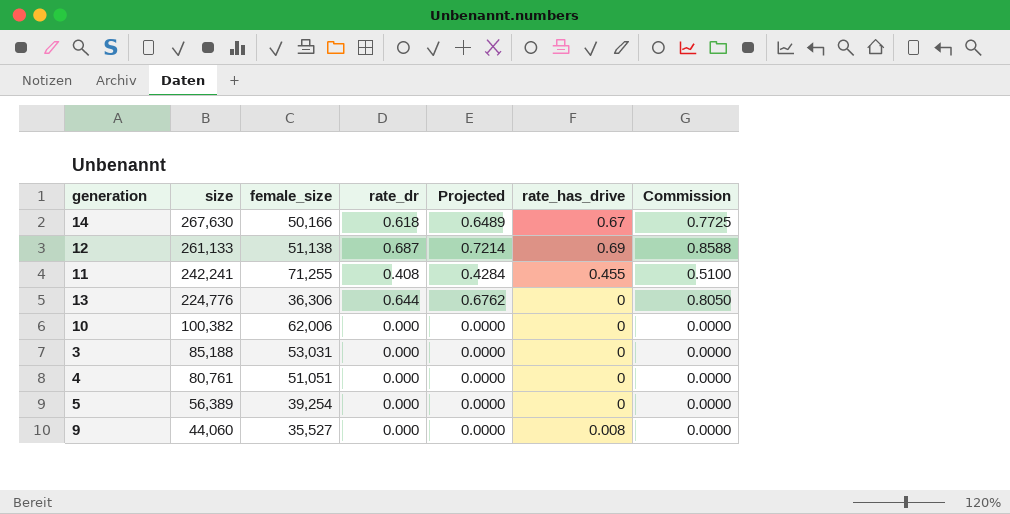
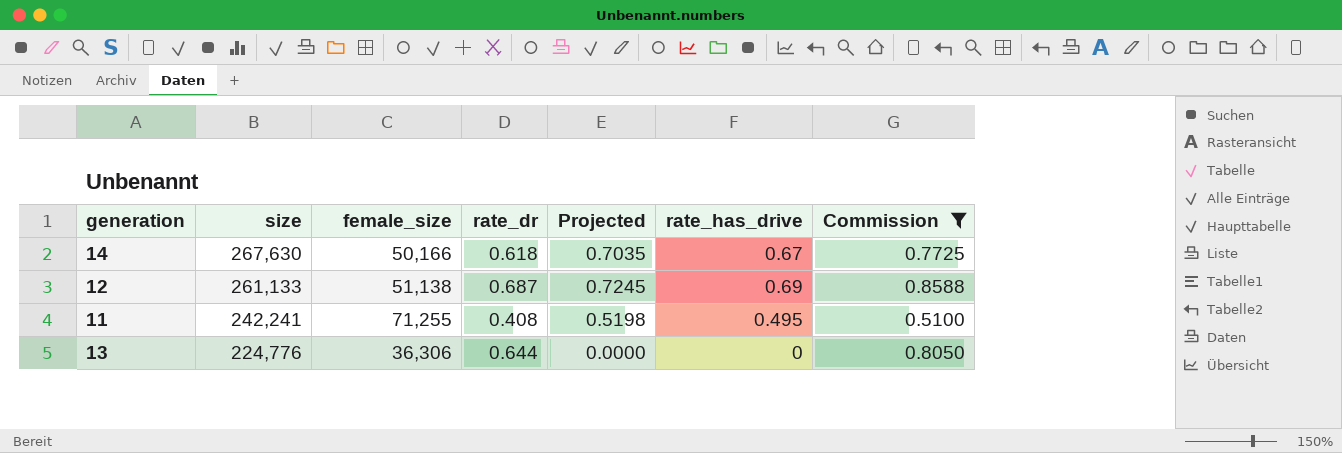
filter: none -> Commission != 0.0000
column Projected | formula: [rate_dr] * 1.05 -> [rate_has_drive] * 1.05
11 | rate_has_drive: 0.455 -> 0.495

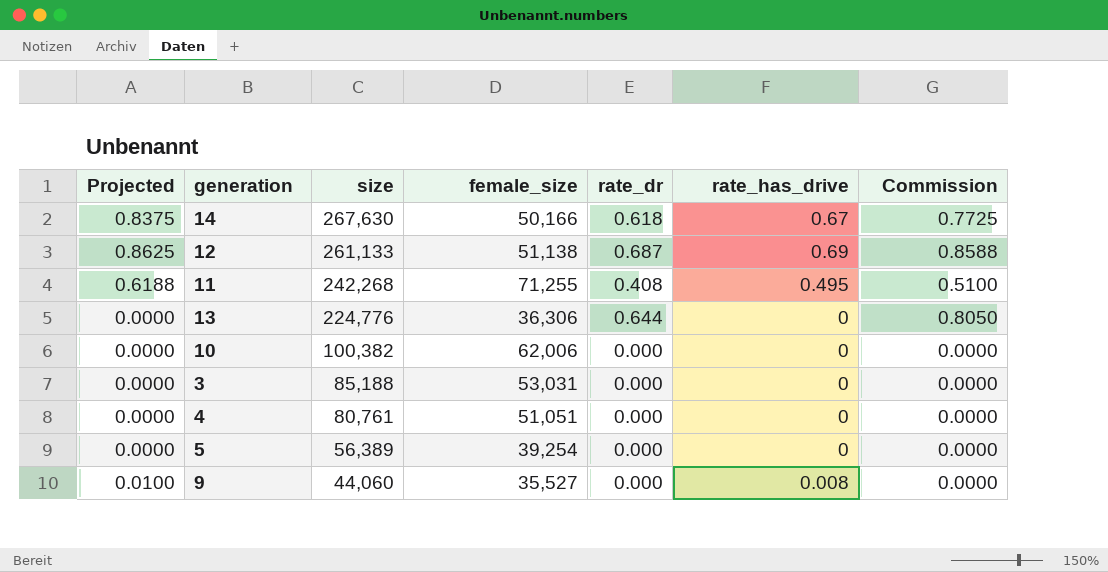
filter: Commission != 0.0000 -> none
column Projected | formula: [rate_has_drive] * 1.05 -> [rate_has_drive] * 1.25
column Projected | position: 5 -> 1
11 | size: 242,241 -> 242,268

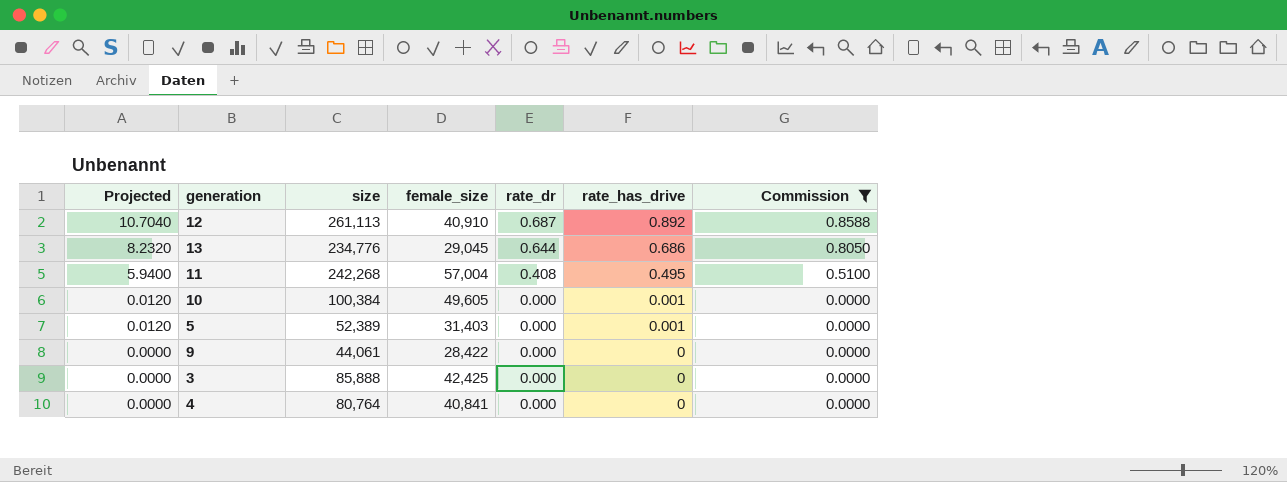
filter: none -> Commission != 0.7725
row order: size descending -> Projected descending
column Projected | formula: [rate_has_drive] * 1.25 -> [rate_has_drive] * 12
12 | size: 261,133 -> 261,113
12 | female_size: 51,138 -> 40,910
12 | rate_has_drive: 0.69 -> 0.892
13 | size: 224,776 -> 234,776
13 | female_size: 36,306 -> 29,045
13 | rate_has_drive: 0 -> 0.686
11 | female_size: 71,255 -> 57,004
10 | size: 100,382 -> 100,384
10 | female_size: 62,006 -> 49,605
10 | rate_has_drive: 0 -> 0.001
5 | size: 56,389 -> 52,389
5 | female_size: 39,254 -> 31,403
5 | rate_has_drive: 0 -> 0.001
9 | size: 44,060 -> 44,061
9 | female_size: 35,527 -> 28,422
9 | rate_has_drive: 0.008 -> 0
3 | size: 85,188 -> 85,888
3 | female_size: 53,031 -> 42,425
4 | size: 80,761 -> 80,764
4 | female_size: 51,051 -> 40,841

